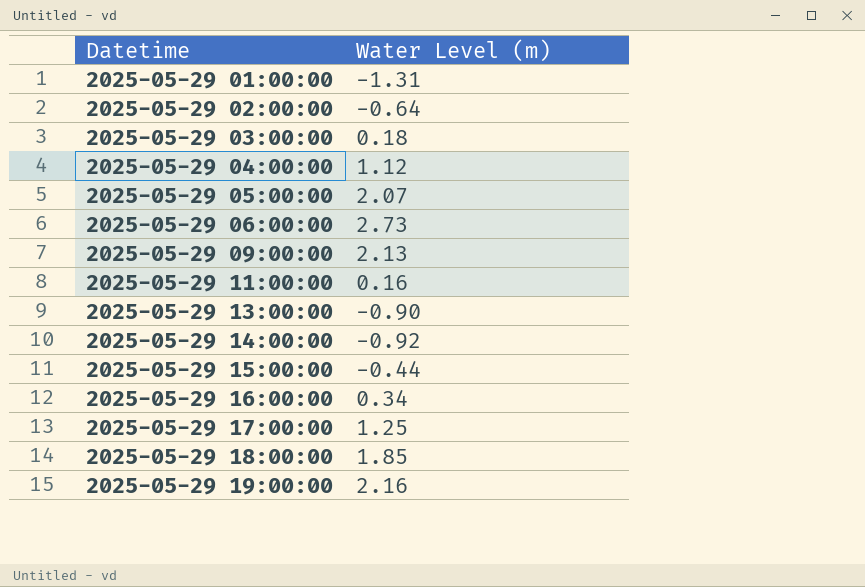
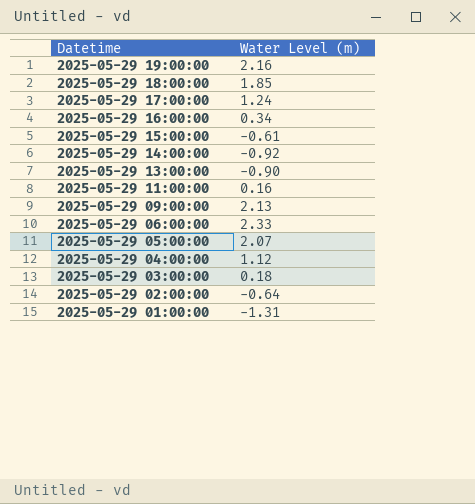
row order: Datetime ascending -> Datetime descending
2025-05-29 17:00:00 | Water Level (m): 1.25 -> 1.24
2025-05-29 15:00:00 | Water Level (m): -0.44 -> -0.61
2025-05-29 06:00:00 | Water Level (m): 2.73 -> 2.33

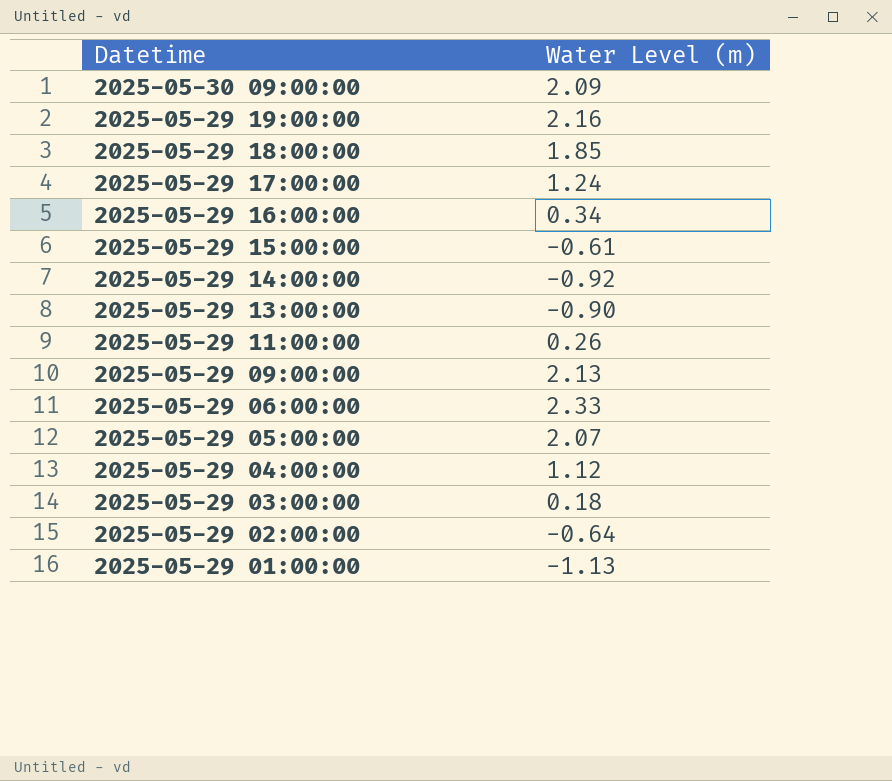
row 2025-05-30 09:00:00: none -> 2.09
2025-05-29 11:00:00 | Water Level (m): 0.16 -> 0.26
2025-05-29 01:00:00 | Water Level (m): -1.31 -> -1.13

